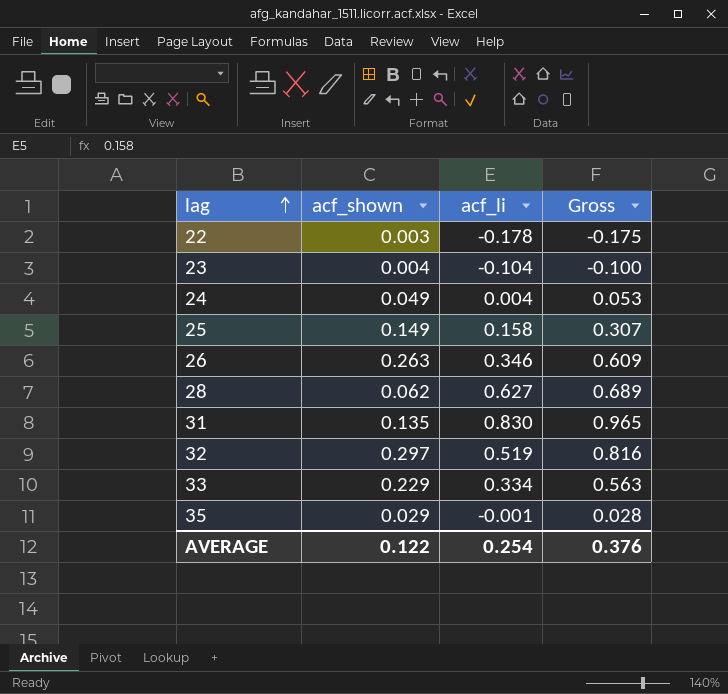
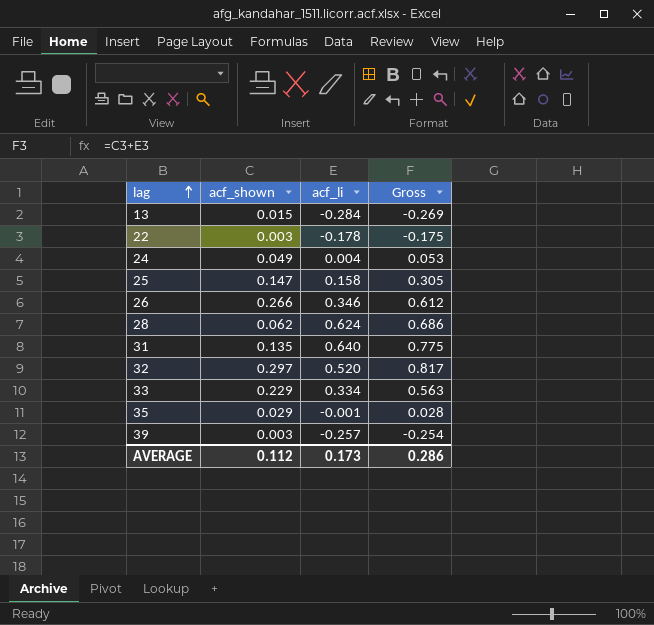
row 23: 0.004 | -0.104 | -0.100 -> none
row 13: none -> 0.015 | -0.284 | -0.269
25 | acf_shown: 0.149 -> 0.147
25 | Gross: 0.307 -> 0.305
26 | acf_shown: 0.263 -> 0.266
26 | Gross: 0.609 -> 0.612
28 | acf_li: 0.627 -> 0.624
28 | Gross: 0.689 -> 0.686
31 | acf_li: 0.830 -> 0.640
31 | Gross: 0.965 -> 0.775
32 | acf_li: 0.519 -> 0.520
32 | Gross: 0.816 -> 0.817
row 39: none -> 0.003 | -0.257 | -0.254
AVERAGE | acf_shown: 0.122 -> 0.112
AVERAGE | acf_li: 0.254 -> 0.173
AVERAGE | Gross: 0.376 -> 0.286

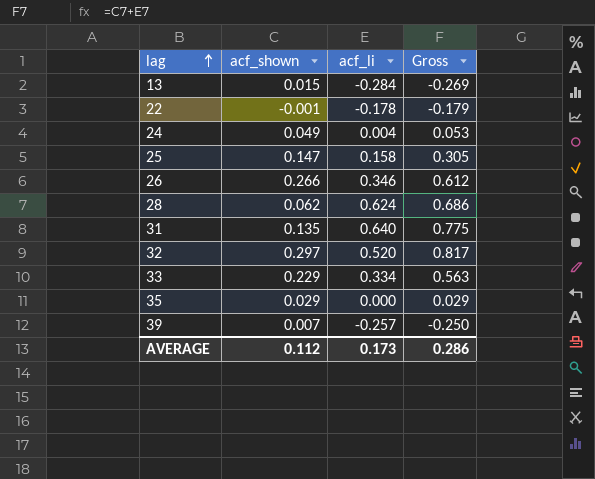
22 | acf_shown: 0.003 -> -0.001
22 | Gross: -0.175 -> -0.179
35 | acf_li: -0.001 -> 0.000
35 | Gross: 0.028 -> 0.029
39 | acf_shown: 0.003 -> 0.007
39 | Gross: -0.254 -> -0.250

